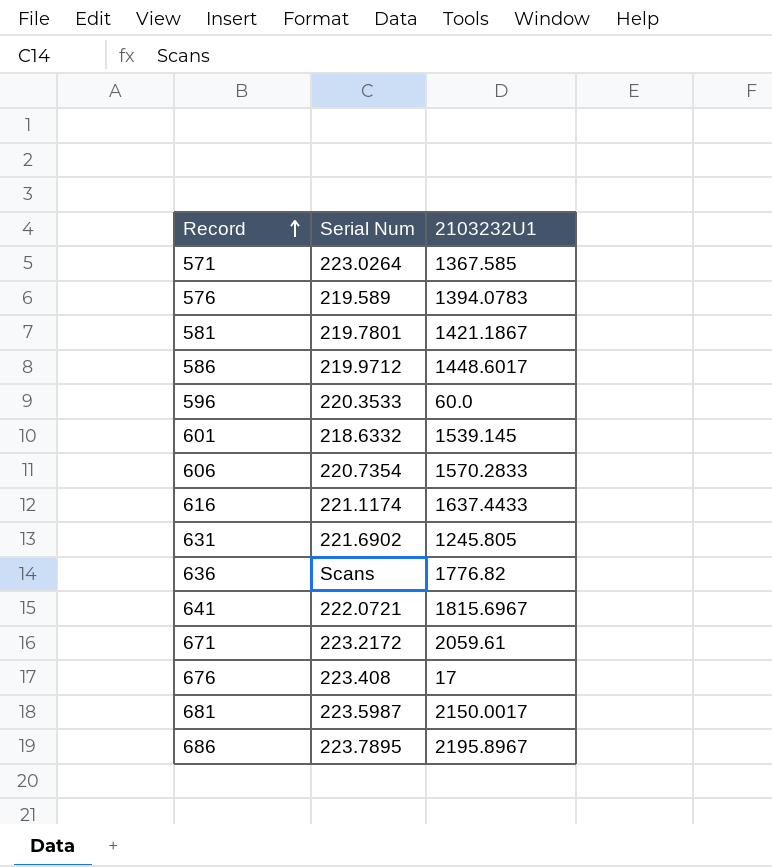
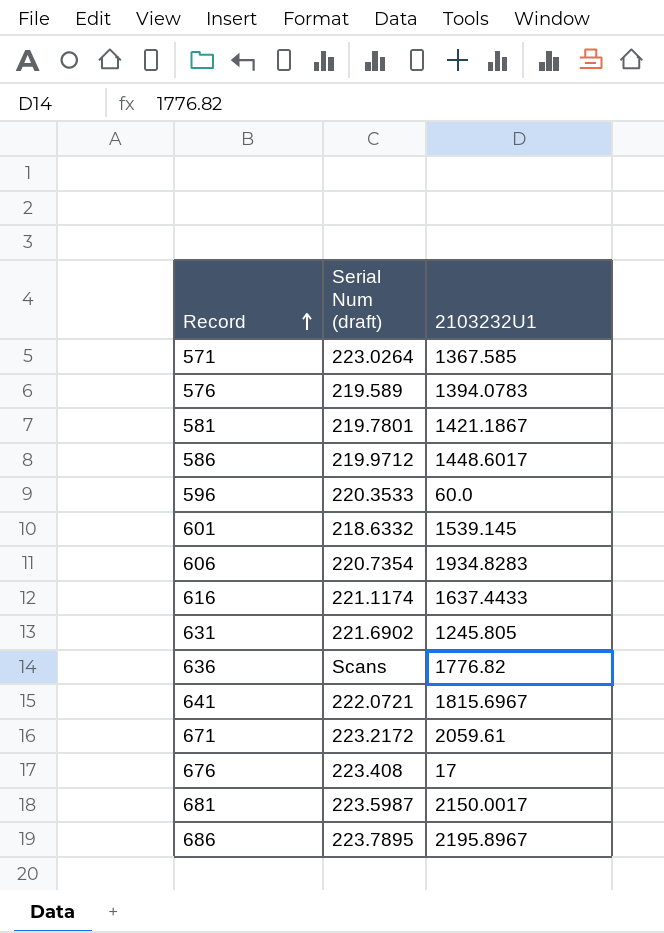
column name: Serial Num -> Serial Num (draft)
606 | 2103232U1: 1570.2833 -> 1934.8283

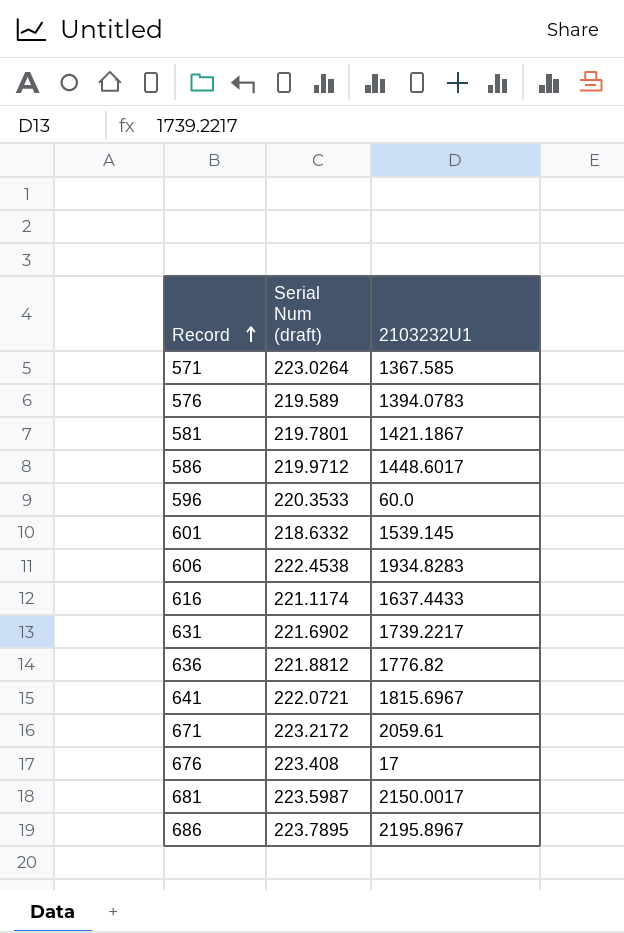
606 | Serial Num (draft): 220.7354 -> 222.4538
631 | 2103232U1: 1245.805 -> 1739.2217
636 | Serial Num (draft): Scans -> 221.8812

